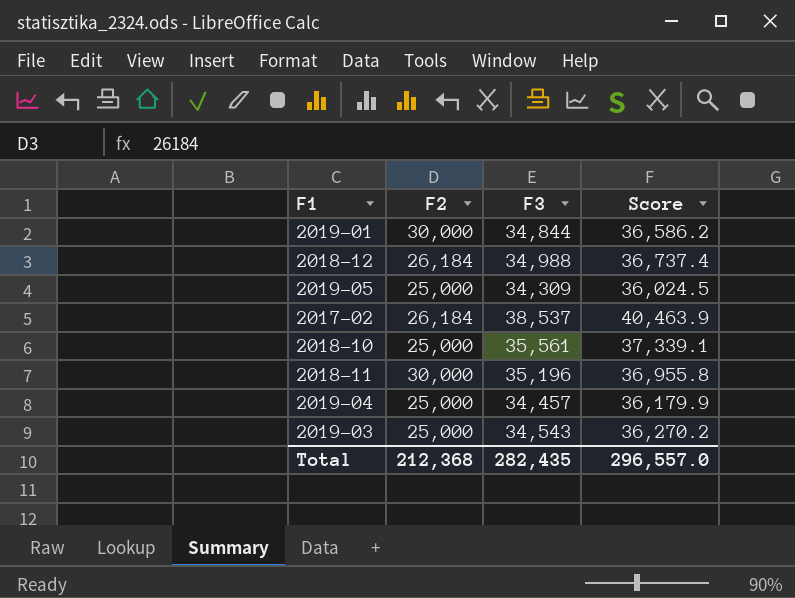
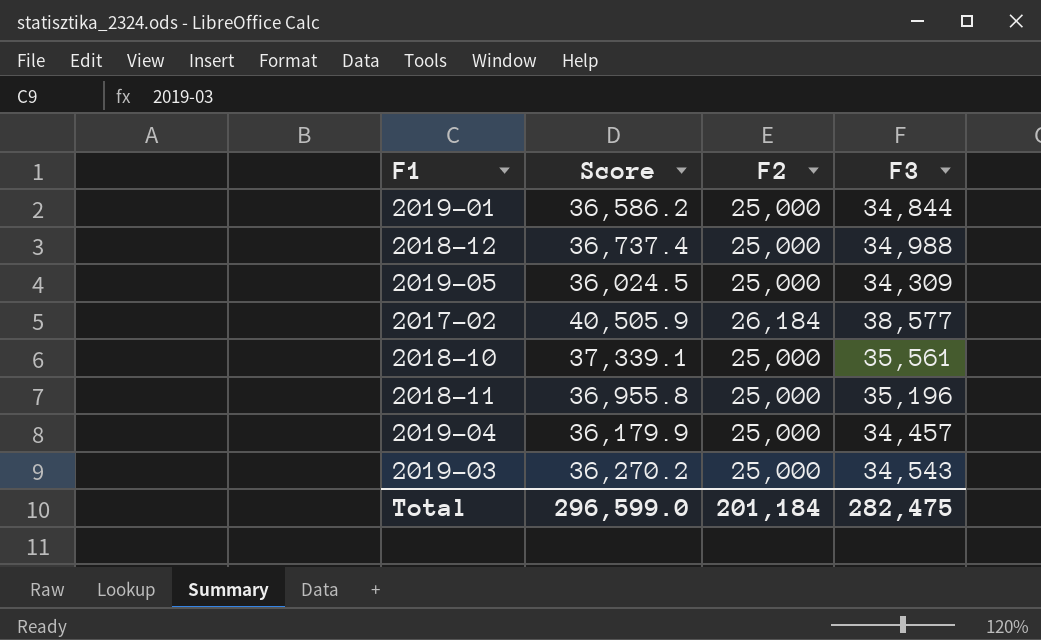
column Score | position: 4 -> 2
2019-01 | F2: 30,000 -> 25,000
2018-12 | F2: 26,184 -> 25,000
2017-02 | Score: 40,463.9 -> 40,505.9
2017-02 | F3: 38,537 -> 38,577
2018-11 | F2: 30,000 -> 25,000
Total | Score: 296,557.0 -> 296,599.0
Total | F2: 212,368 -> 201,184
Total | F3: 282,435 -> 282,475

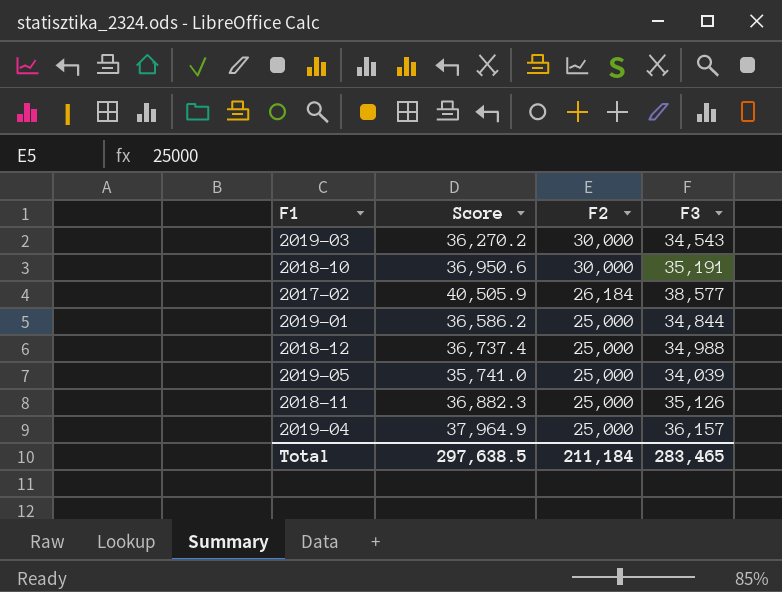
row order: none -> F2 descending
2019-03 | F2: 25,000 -> 30,000
2018-10 | Score: 37,339.1 -> 36,950.6
2018-10 | F2: 25,000 -> 30,000
2018-10 | F3: 35,561 -> 35,191
2019-05 | Score: 36,024.5 -> 35,741.0
2019-05 | F3: 34,309 -> 34,039
2018-11 | Score: 36,955.8 -> 36,882.3
2018-11 | F3: 35,196 -> 35,126
2019-04 | Score: 36,179.9 -> 37,964.9
2019-04 | F3: 34,457 -> 36,157
Total | Score: 296,599.0 -> 297,638.5
Total | F2: 201,184 -> 211,184
Total | F3: 282,475 -> 283,465

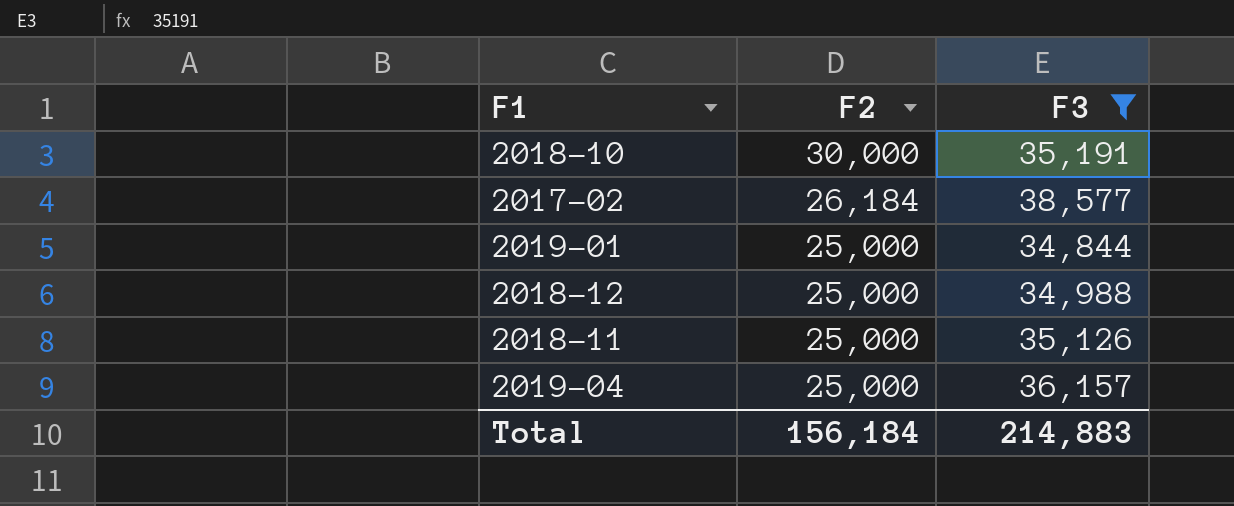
filter: none -> F3 >= 34,844
column Score | formula: [F3] * 1.05 -> none
Total | F2: 211,184 -> 156,184
Total | F3: 283,465 -> 214,883

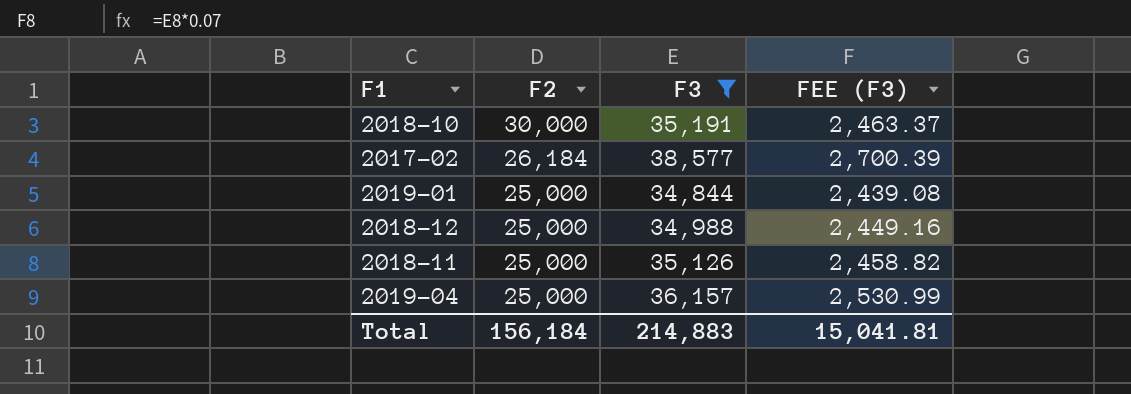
column FEE (F3) | formula: none -> [F3] * 0.07

